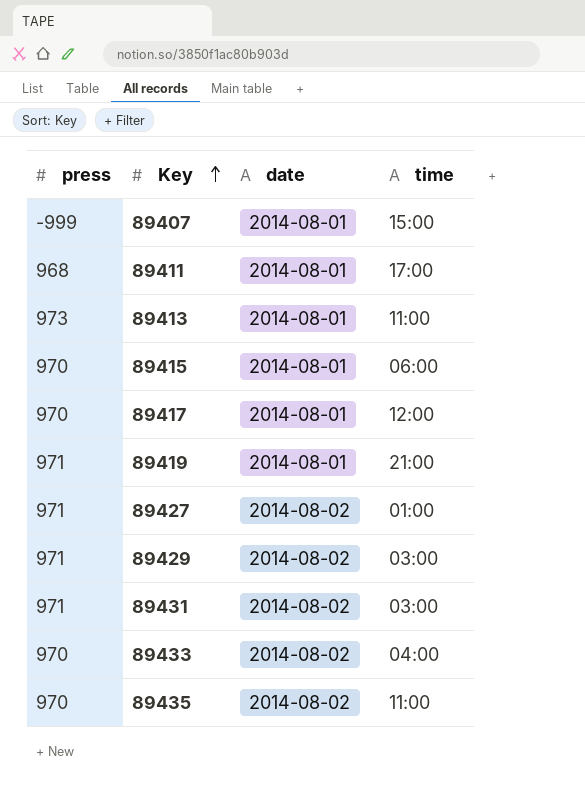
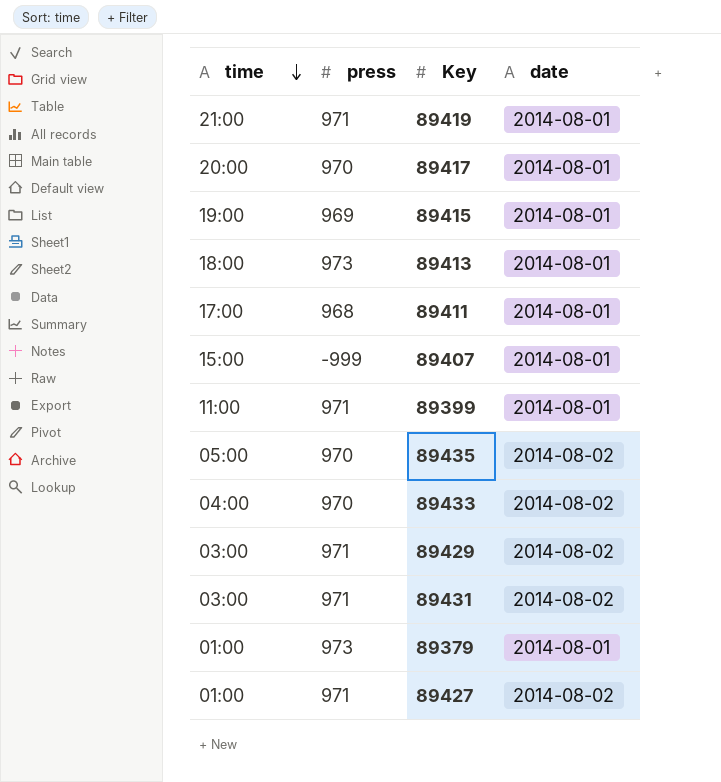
row order: Key ascending -> time descending
column time | position: 4 -> 1
89417 | time: 12:00 -> 20:00
89415 | time: 06:00 -> 19:00
89415 | press: 970 -> 969
89413 | time: 11:00 -> 18:00
row 89399: none -> 11:00 | 971 | 2014-08-01
89435 | time: 11:00 -> 05:00
row 89379: none -> 01:00 | 973 | 2014-08-01

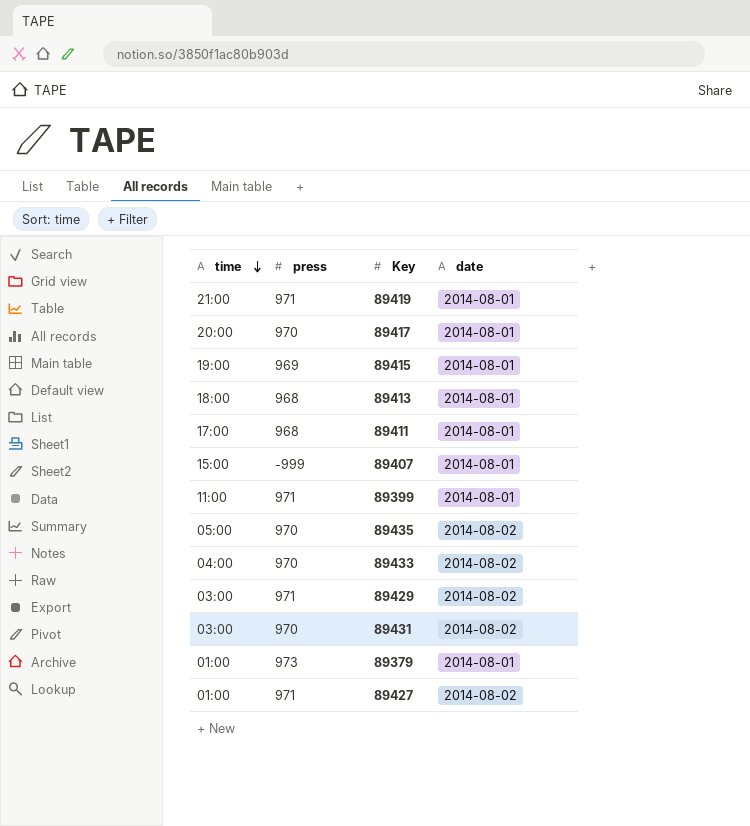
89413 | press: 973 -> 968
89431 | press: 971 -> 970

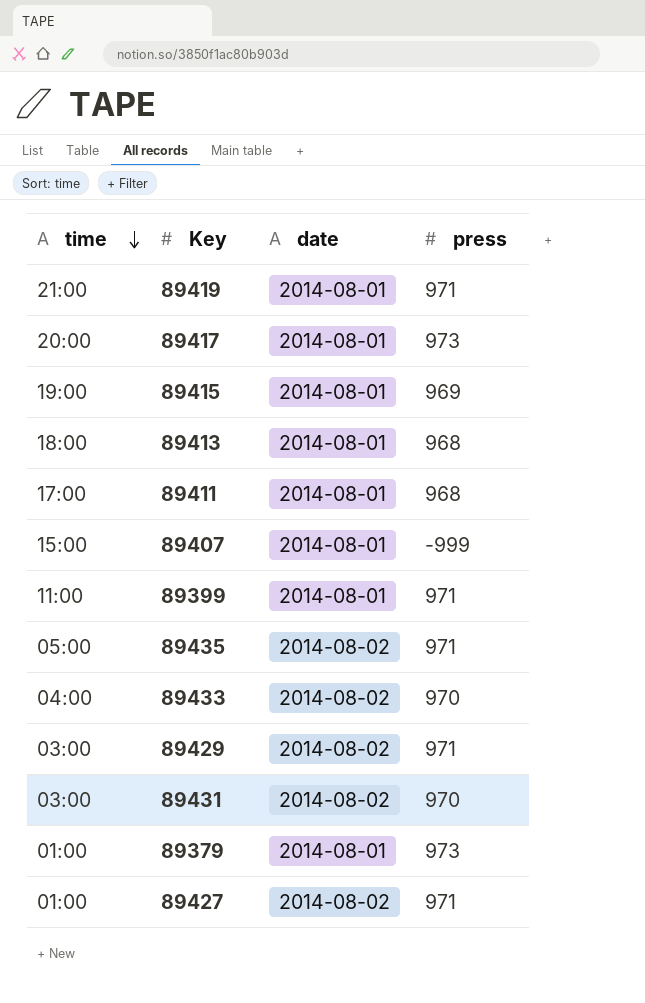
column press | position: 2 -> 4
89417 | press: 970 -> 973
89435 | press: 970 -> 971

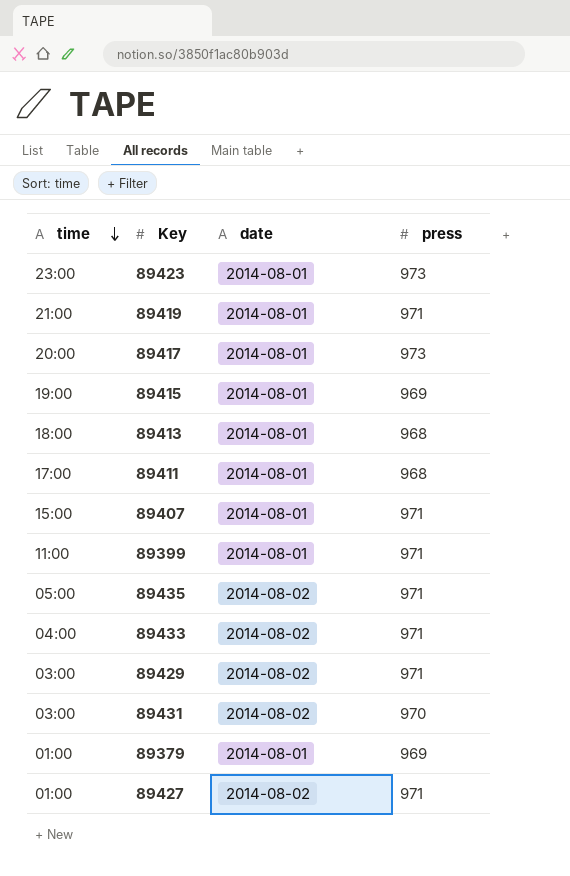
row 89423: none -> 23:00 | 2014-08-01 | 973
89407 | press: -999 -> 971
89433 | press: 970 -> 971
89379 | press: 973 -> 969

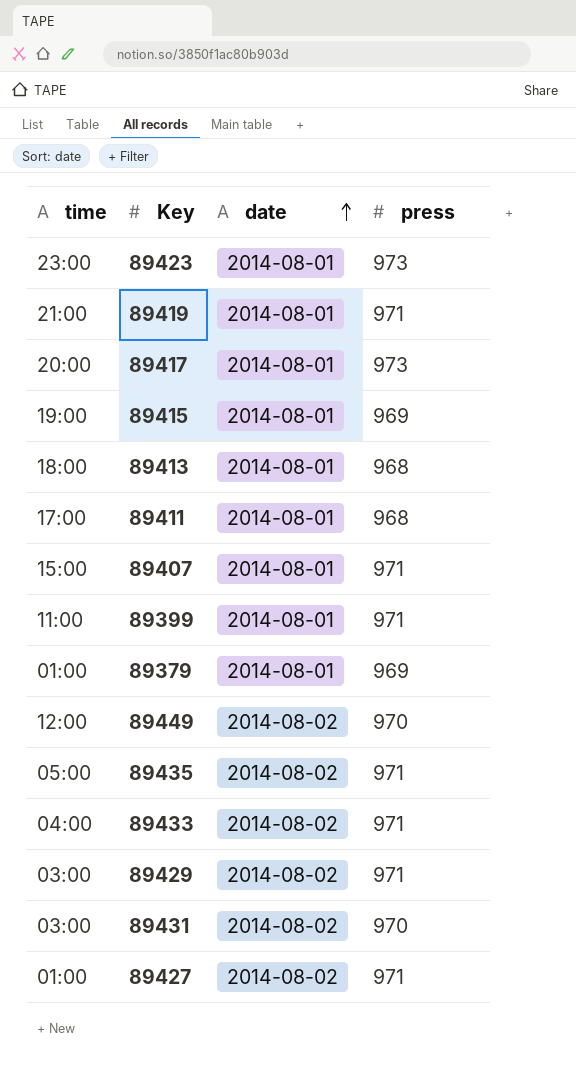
row order: time descending -> date ascending
row 89449: none -> 12:00 | 2014-08-02 | 970

